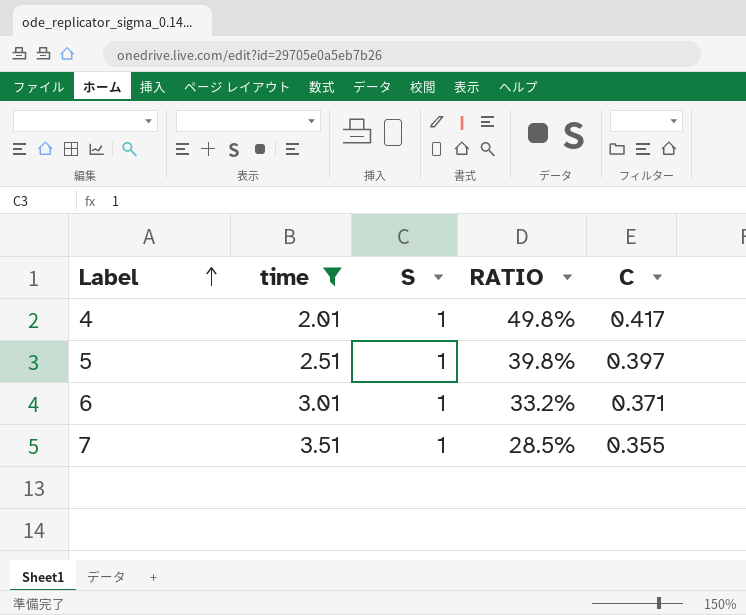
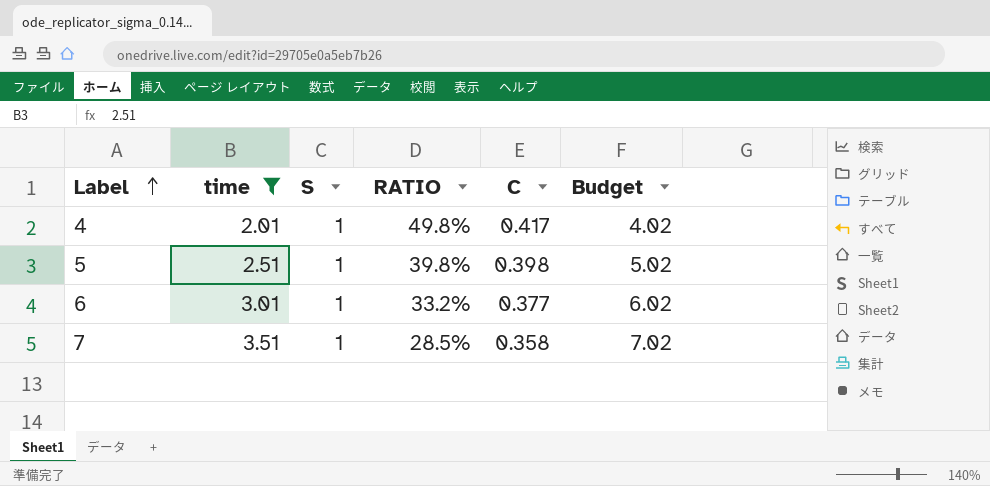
column Budget | formula: none -> [time] * 2
5 | C: 0.397 -> 0.398
6 | C: 0.371 -> 0.377
7 | C: 0.355 -> 0.358

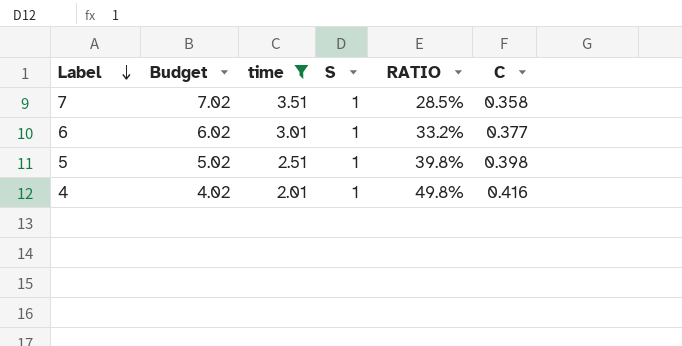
row order: Label ascending -> Label descending
column Budget | position: 6 -> 2
4 | C: 0.417 -> 0.416

